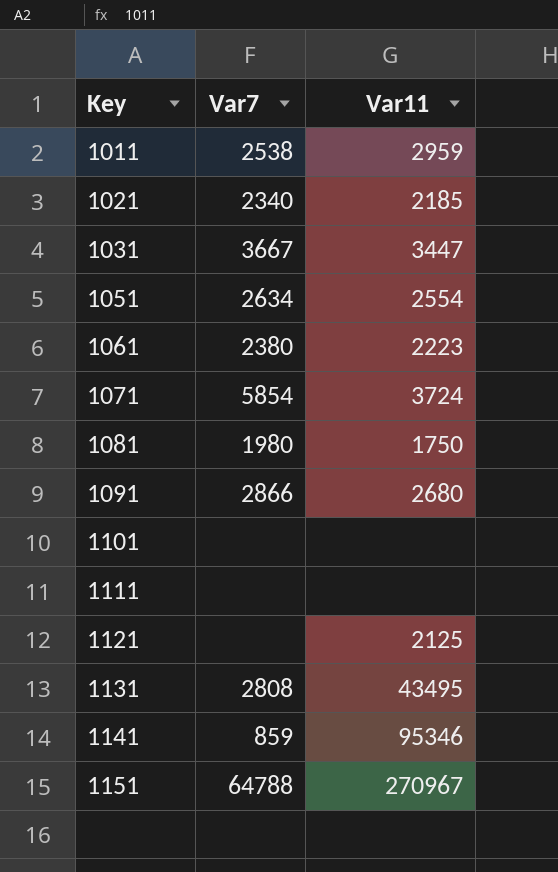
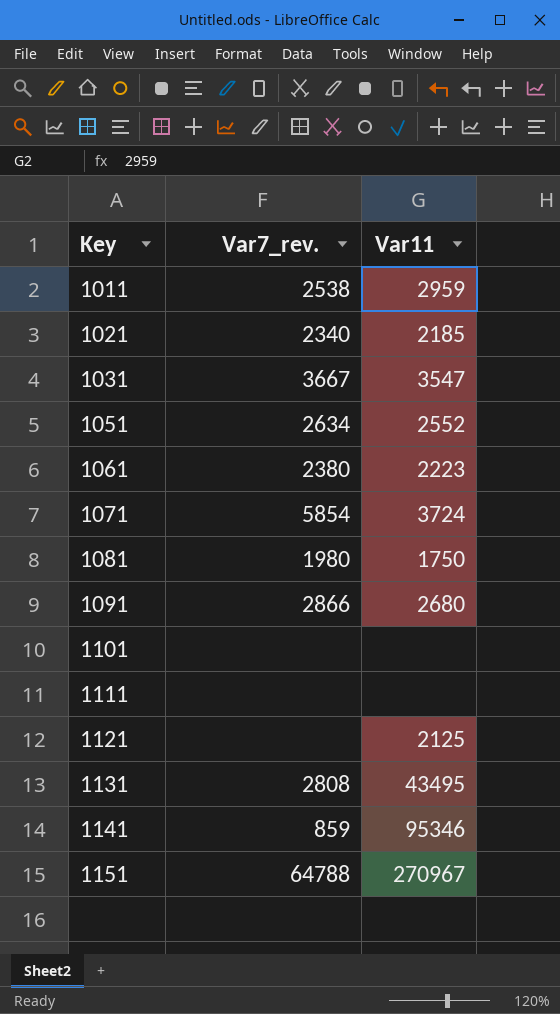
column name: Var7 -> Var7_rev.
1031 | Var11: 3447 -> 3547
1051 | Var11: 2554 -> 2552

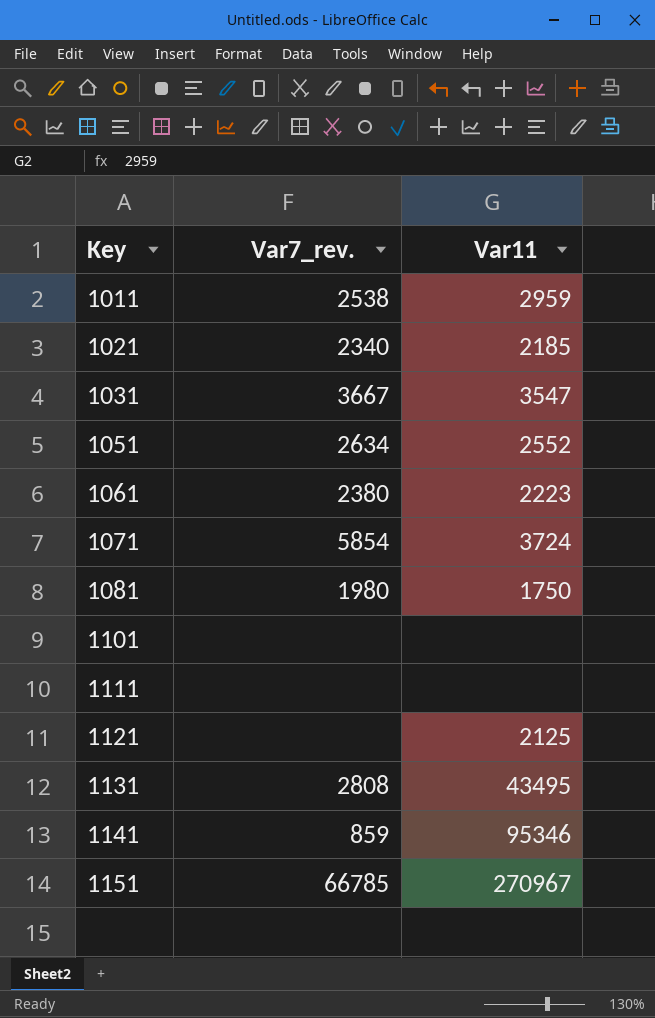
row 1091: 2866 | 2680 -> none
1151 | Var7_rev.: 64788 -> 66785

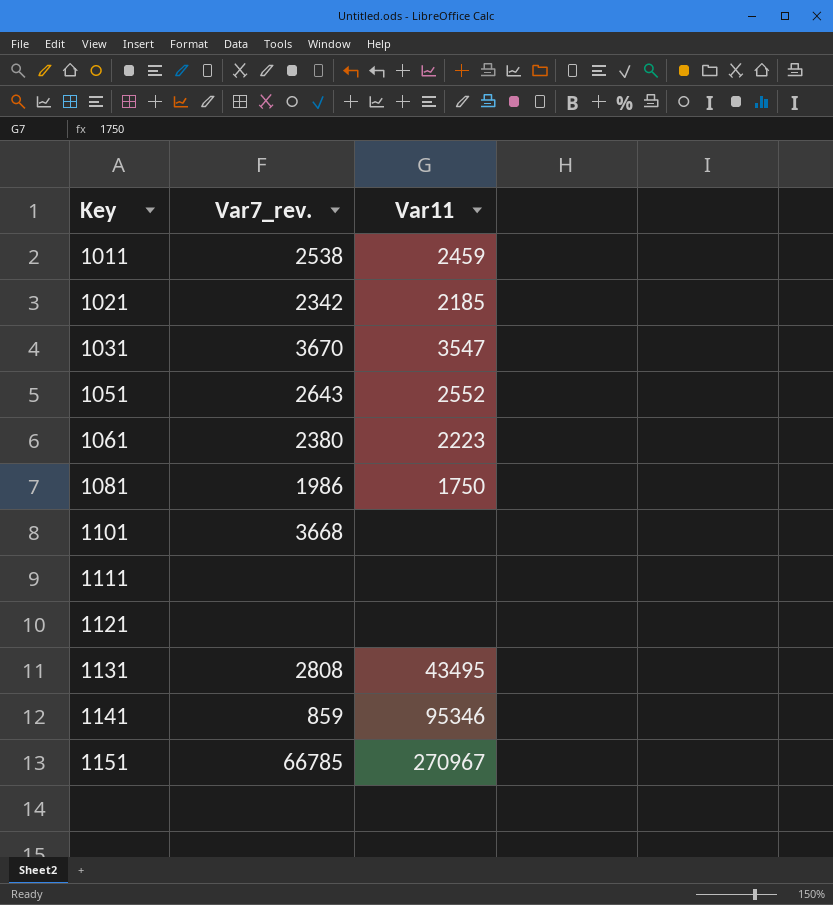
row 1071: 5854 | 3724 -> none
1011 | Var11: 2959 -> 2459
1021 | Var7_rev.: 2340 -> 2342
1031 | Var7_rev.: 3667 -> 3670
1051 | Var7_rev.: 2634 -> 2643
1081 | Var7_rev.: 1980 -> 1986
1101 | Var7_rev.: none -> 3668
1121 | Var11: 2125 -> none

